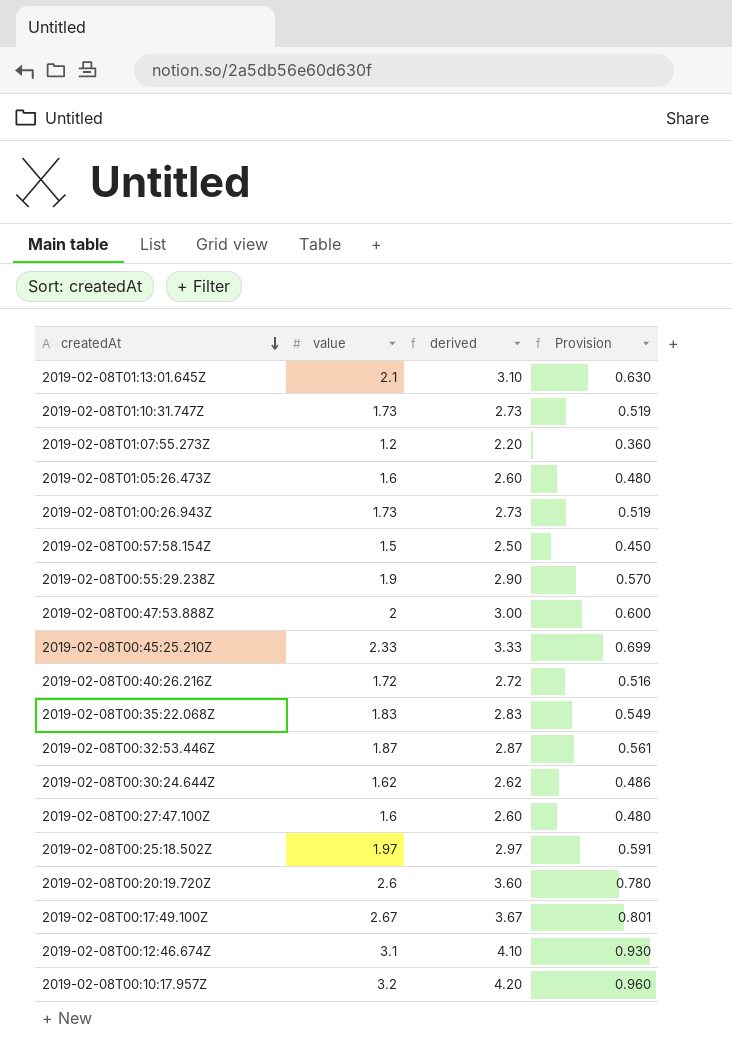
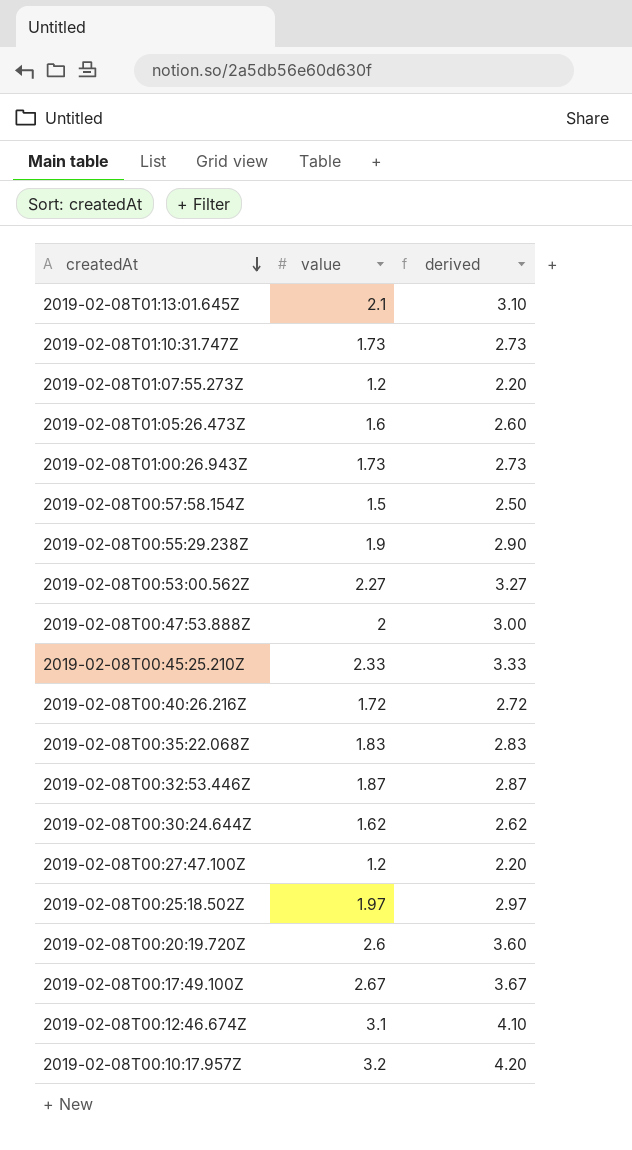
column Provision | formula: [value] * 0.3 -> none
row 2019-02-08T00:53:00.562Z: none -> 2.27 | 3.27
2019-02-08T00:27:47.100Z | value: 1.6 -> 1.2
2019-02-08T00:27:47.100Z | derived: 2.60 -> 2.20

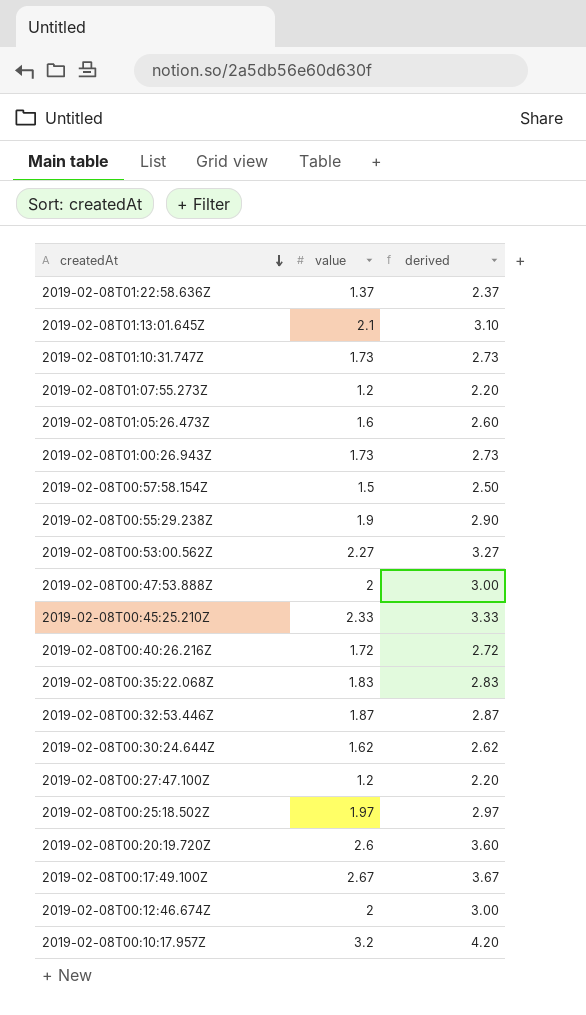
row 2019-02-08T01:22:58.636Z: none -> 1.37 | 2.37
2019-02-08T00:12:46.674Z | value: 3.1 -> 2
2019-02-08T00:12:46.674Z | derived: 4.10 -> 3.00

